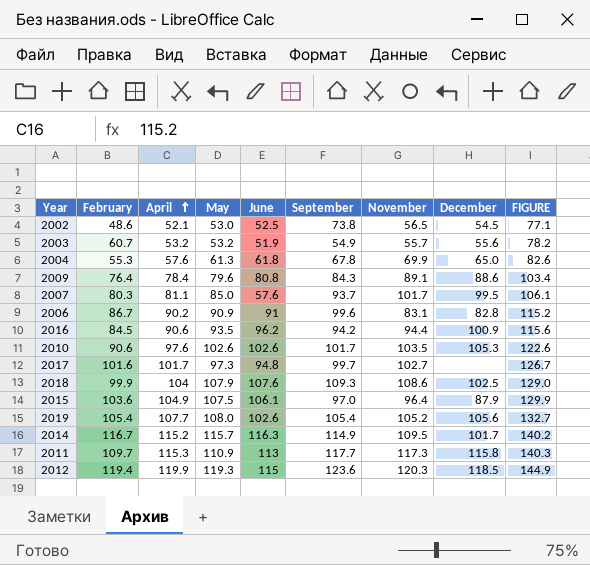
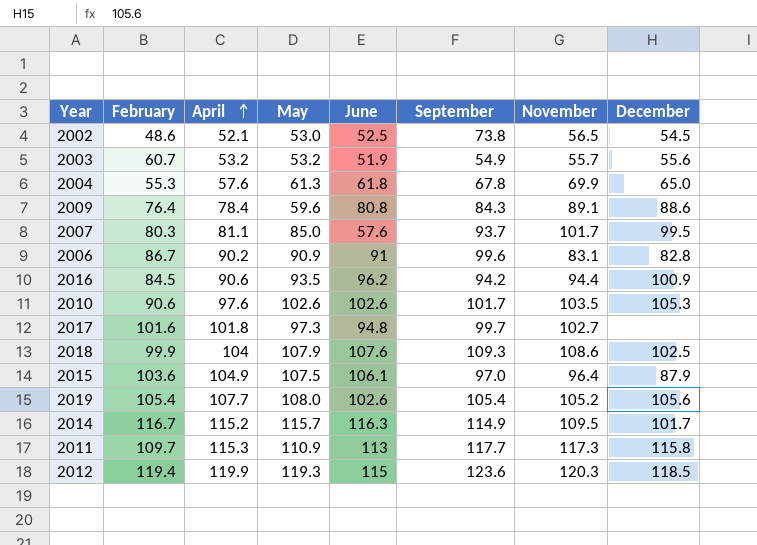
column FIGURE | formula: [April] + 25 -> none
2009 | May: 79.6 -> 59.6
2017 | April: 101.7 -> 101.8

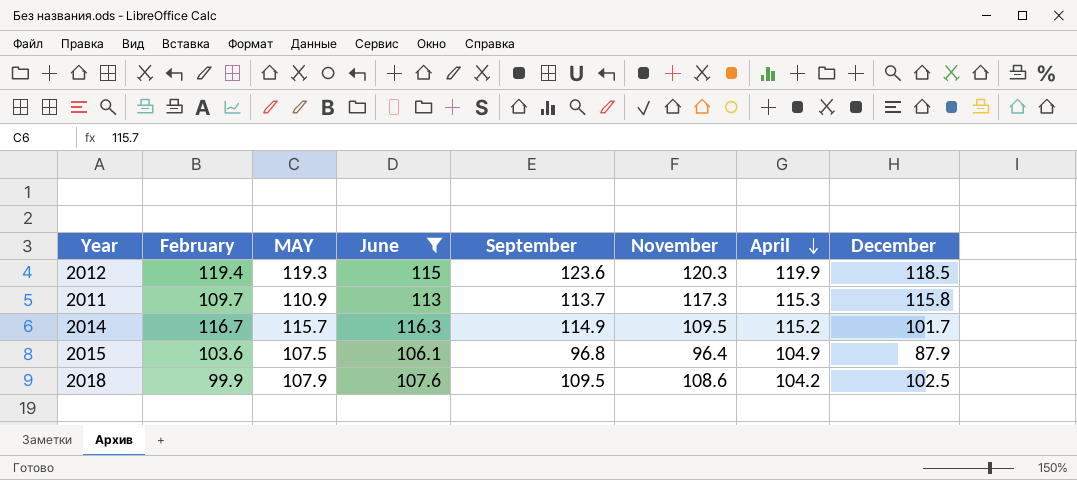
filter: none -> June >= 106.1
row order: April ascending -> April descending
column name: May -> MAY
column April | position: 3 -> 7
2011 | September: 117.7 -> 113.7
2015 | September: 97.0 -> 96.8
2018 | September: 109.3 -> 109.5
2018 | April: 104 -> 104.2

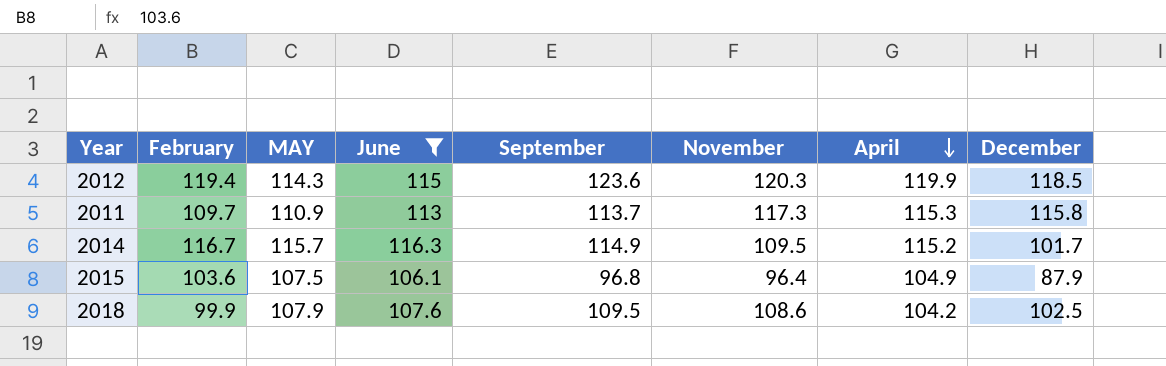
2012 | MAY: 119.3 -> 114.3

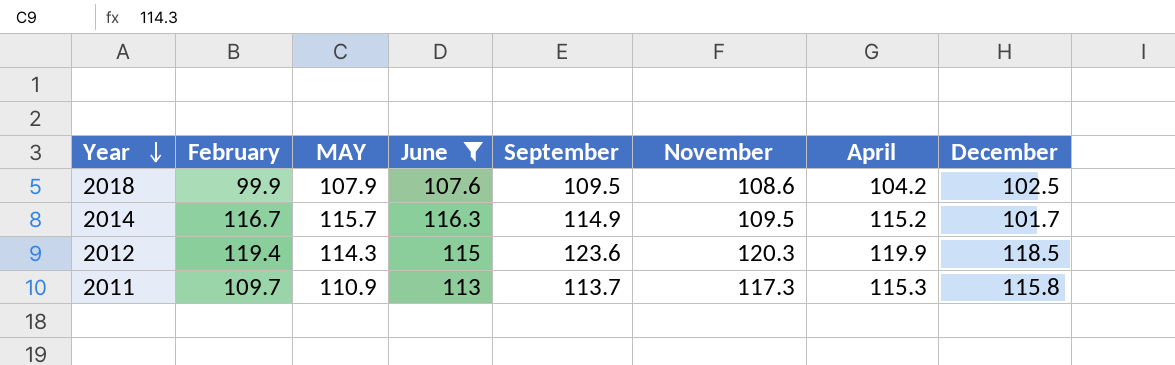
row order: April descending -> Year descending
row 2015: 103.6 | 107.5 | 106.1 | 96.8 | 96.4 | 104.9 | 87.9 -> none

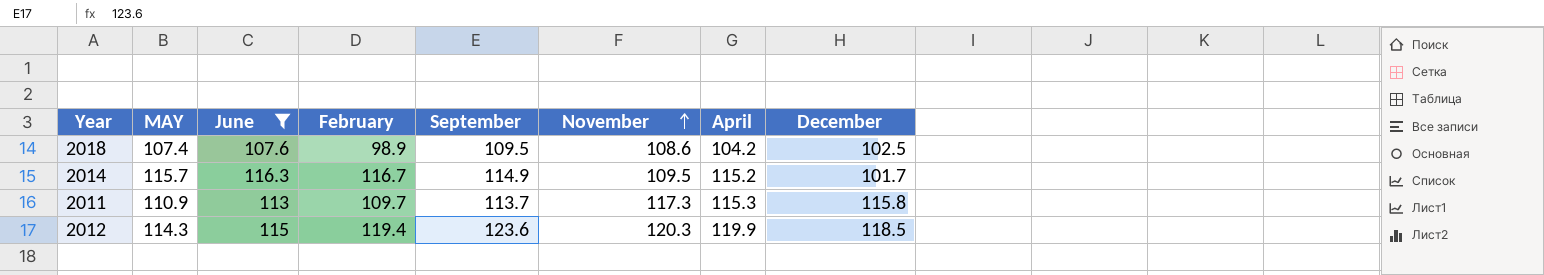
row order: Year descending -> November ascending
column February | position: 2 -> 4
2018 | MAY: 107.9 -> 107.4
2018 | February: 99.9 -> 98.9

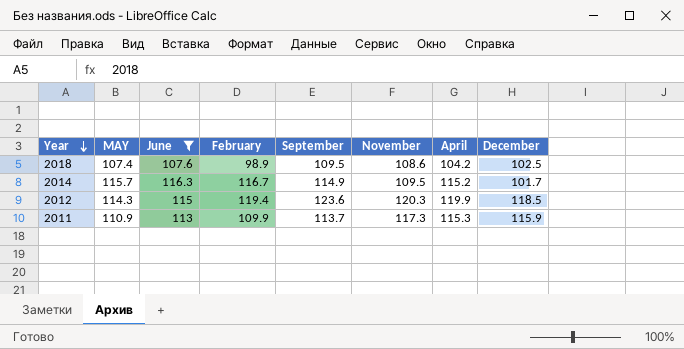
row order: November ascending -> Year descending
2011 | February: 109.7 -> 109.9
2011 | December: 115.8 -> 115.9

